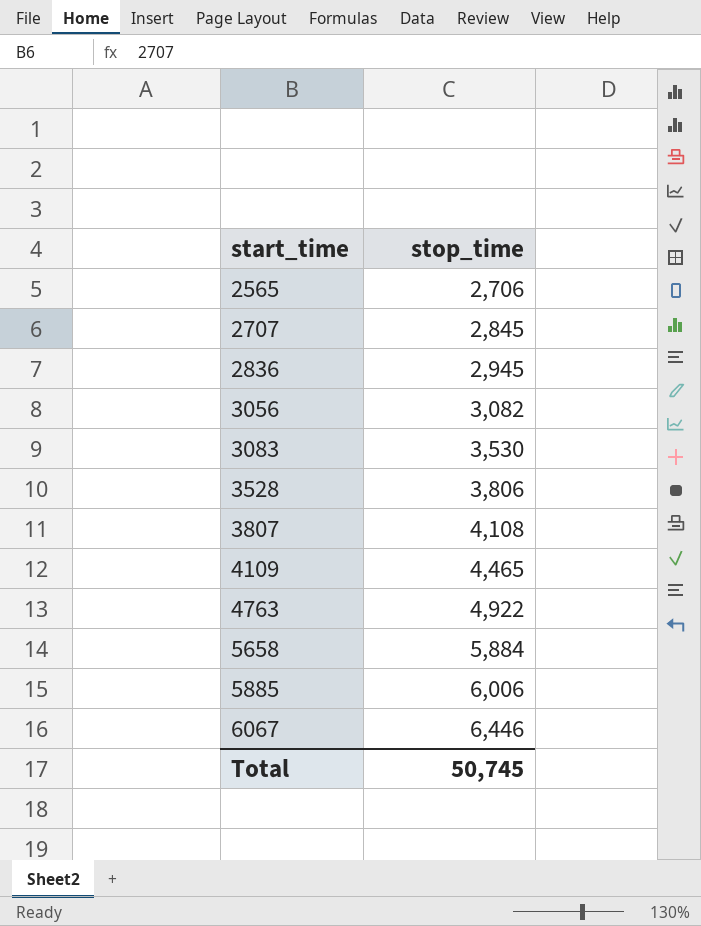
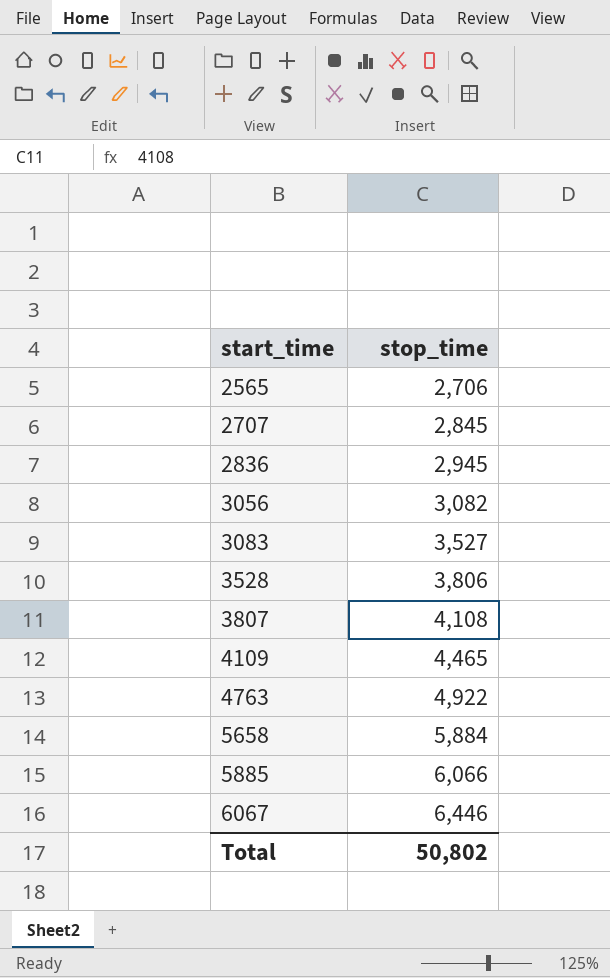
3083 | stop_time: 3,530 -> 3,527
5885 | stop_time: 6,006 -> 6,066
Total | stop_time: 50,745 -> 50,802

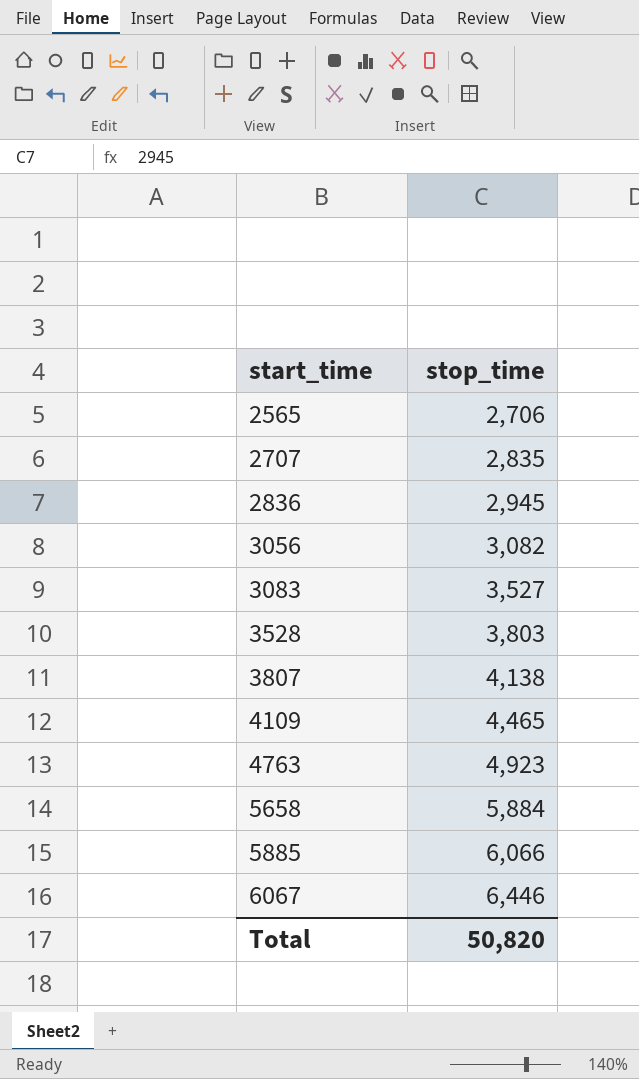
2707 | stop_time: 2,845 -> 2,835
3528 | stop_time: 3,806 -> 3,803
3807 | stop_time: 4,108 -> 4,138
4763 | stop_time: 4,922 -> 4,923
Total | stop_time: 50,802 -> 50,820

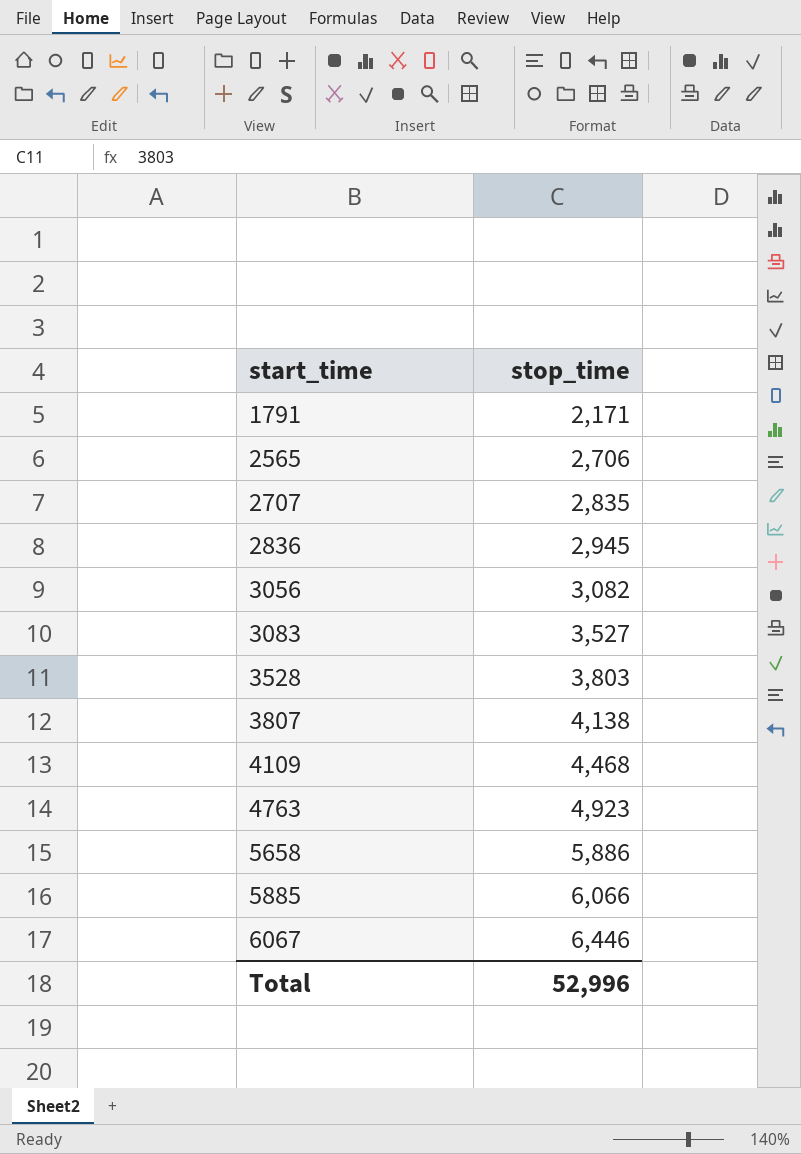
row 1791: none -> 2,171
4109 | stop_time: 4,465 -> 4,468
5658 | stop_time: 5,884 -> 5,886
Total | stop_time: 50,820 -> 52,996

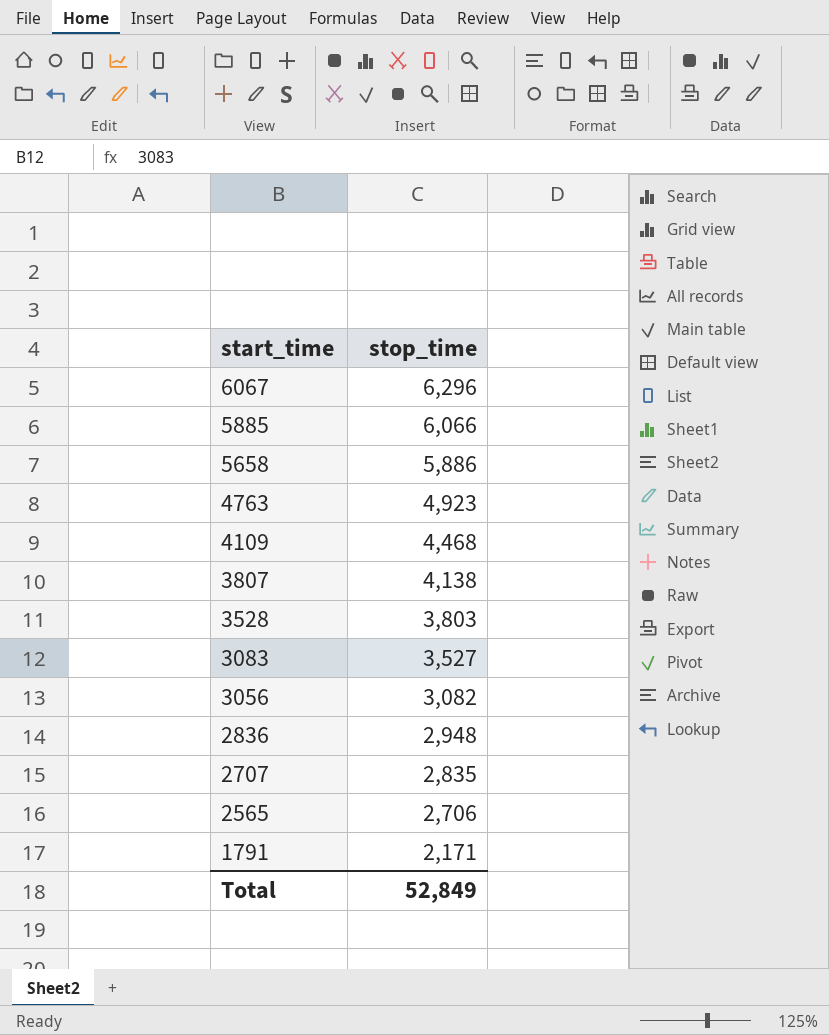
row order: start_time ascending -> start_time descending
6067 | stop_time: 6,446 -> 6,296
2836 | stop_time: 2,945 -> 2,948
Total | stop_time: 52,996 -> 52,849

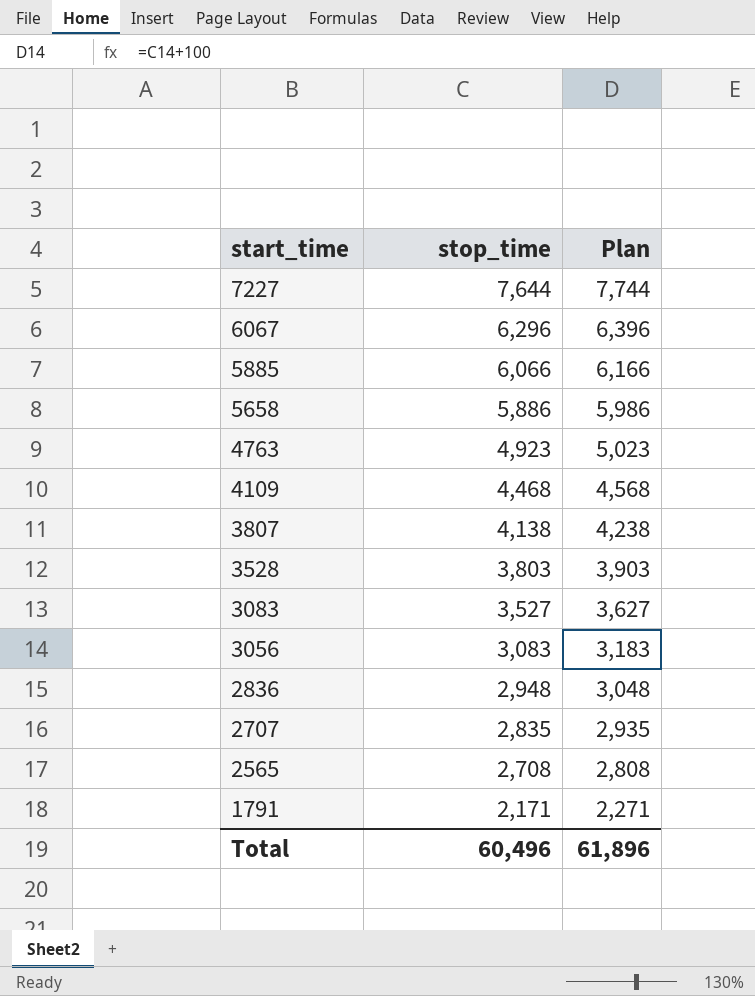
column Plan | formula: none -> [stop_time] + 100
row 7227: none -> 7,644 | 7,744
3056 | stop_time: 3,082 -> 3,083
2565 | stop_time: 2,706 -> 2,708
Total | stop_time: 52,849 -> 60,496

